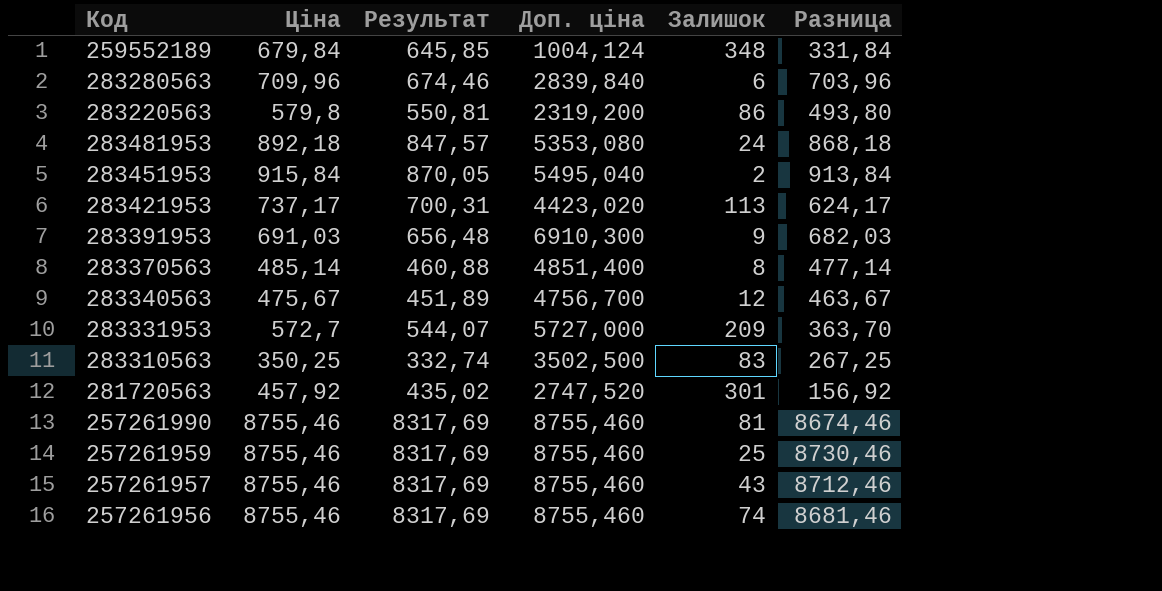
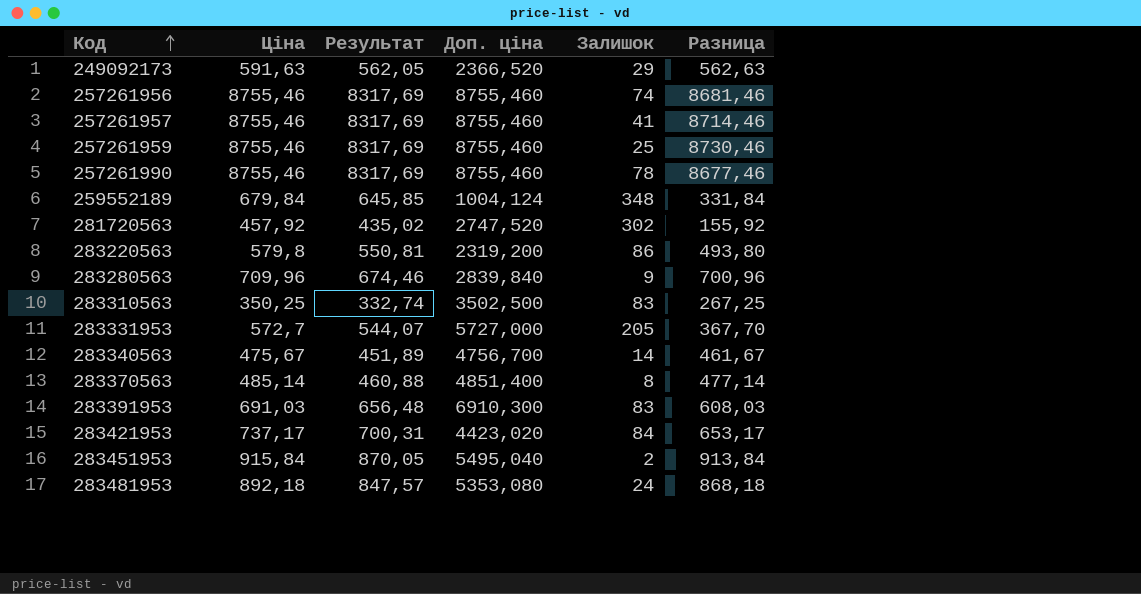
row order: none -> Код ascending
row 249092173: none -> 591,63 | 562,05 | 2366,520 | 29 | 562,63
257261957 | Залишок: 43 -> 41
257261957 | Разница: 8712,46 -> 8714,46
257261990 | Залишок: 81 -> 78
257261990 | Разница: 8674,46 -> 8677,46
281720563 | Залишок: 301 -> 302
281720563 | Разница: 156,92 -> 155,92
283280563 | Залишок: 6 -> 9
283280563 | Разница: 703,96 -> 700,96
283331953 | Залишок: 209 -> 205
283331953 | Разница: 363,70 -> 367,70
283340563 | Залишок: 12 -> 14
283340563 | Разница: 463,67 -> 461,67
283391953 | Залишок: 9 -> 83
283391953 | Разница: 682,03 -> 608,03
283421953 | Залишок: 113 -> 84
283421953 | Разница: 624,17 -> 653,17

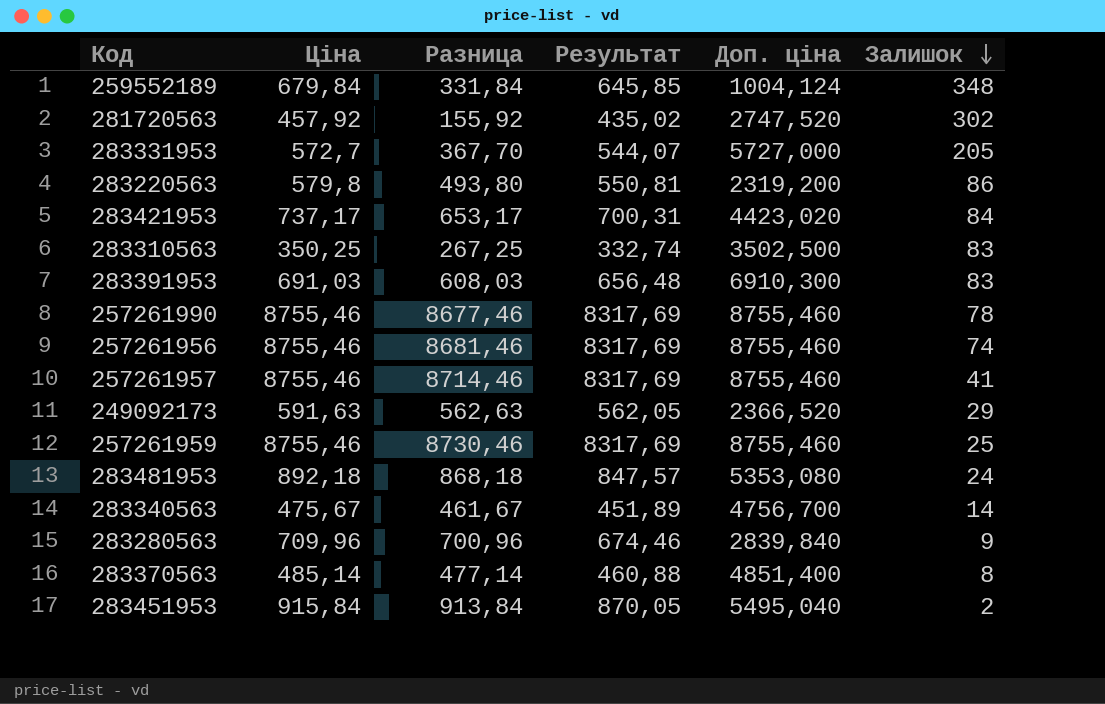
row order: Код ascending -> Залишок descending
column Разница | position: 6 -> 3

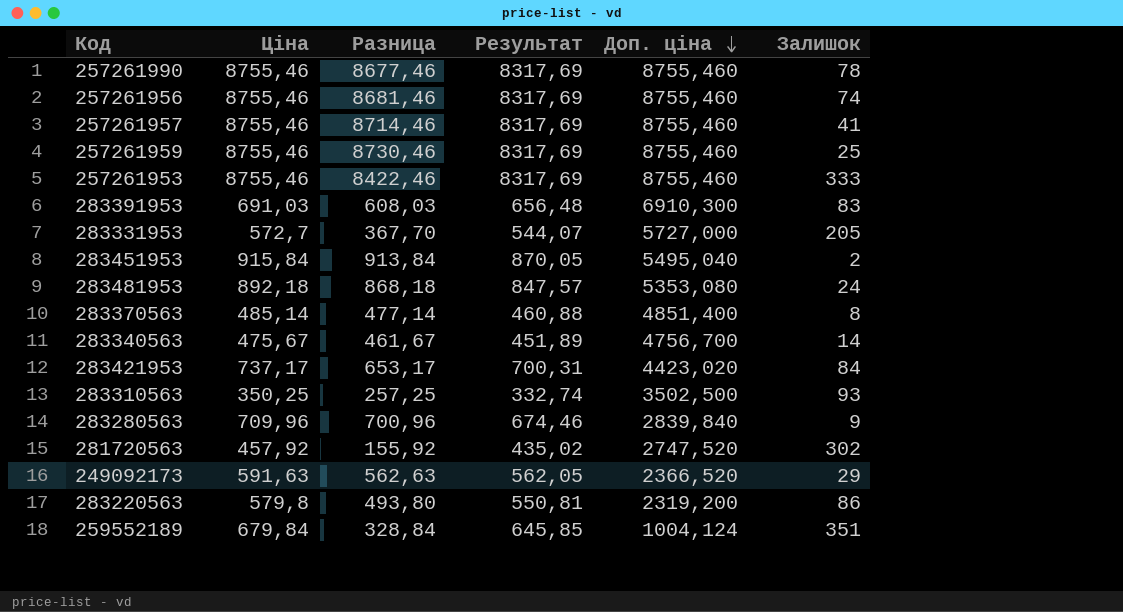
row order: Залишок descending -> Доп. ціна descending
row 257261953: none -> 8755,46 | 8422,46 | 8317,69 | 8755,460 | 333
283310563 | Разница: 267,25 -> 257,25
283310563 | Залишок: 83 -> 93
259552189 | Разница: 331,84 -> 328,84
259552189 | Залишок: 348 -> 351

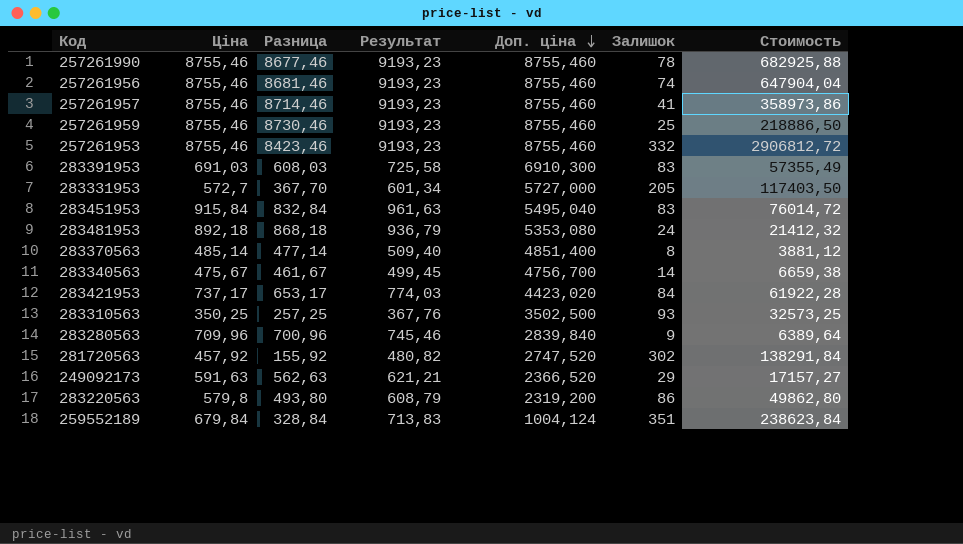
column Результат | formula: [Ціна] * 0,95 -> [Ціна] * 1,05
column Стоимость | formula: none -> [Ціна] * [Залишок]
257261953 | Разница: 8422,46 -> 8423,46
257261953 | Залишок: 333 -> 332
283451953 | Разница: 913,84 -> 832,84
283451953 | Залишок: 2 -> 83

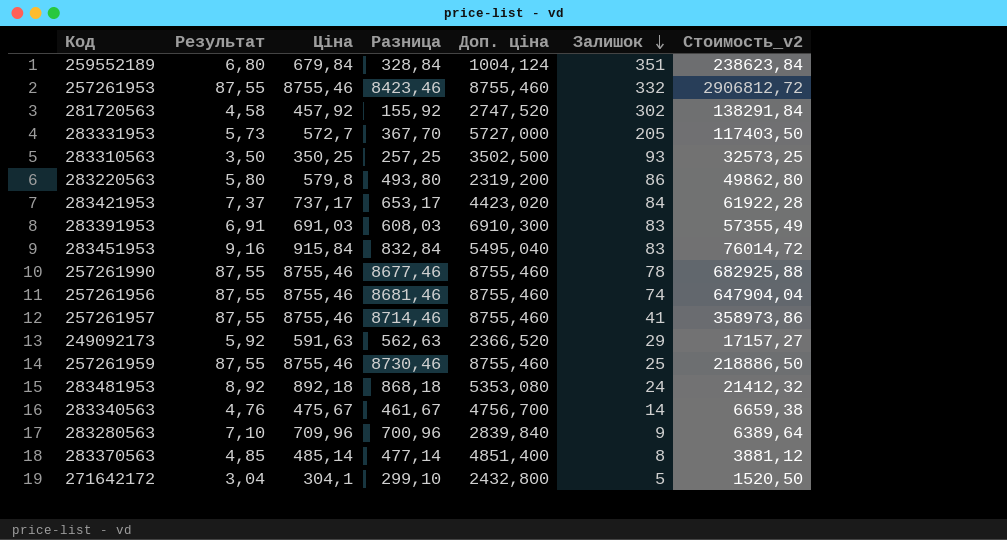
row order: Доп. ціна descending -> Залишок descending
column Результат | formula: [Ціна] * 1,05 -> [Ціна] * 0,01
column Результат | position: 4 -> 2
column name: Стоимость -> Стоимость_v2
row 271642172: none -> 3,04 | 304,1 | 299,10 | 2432,800 | 5 | 1520,50

